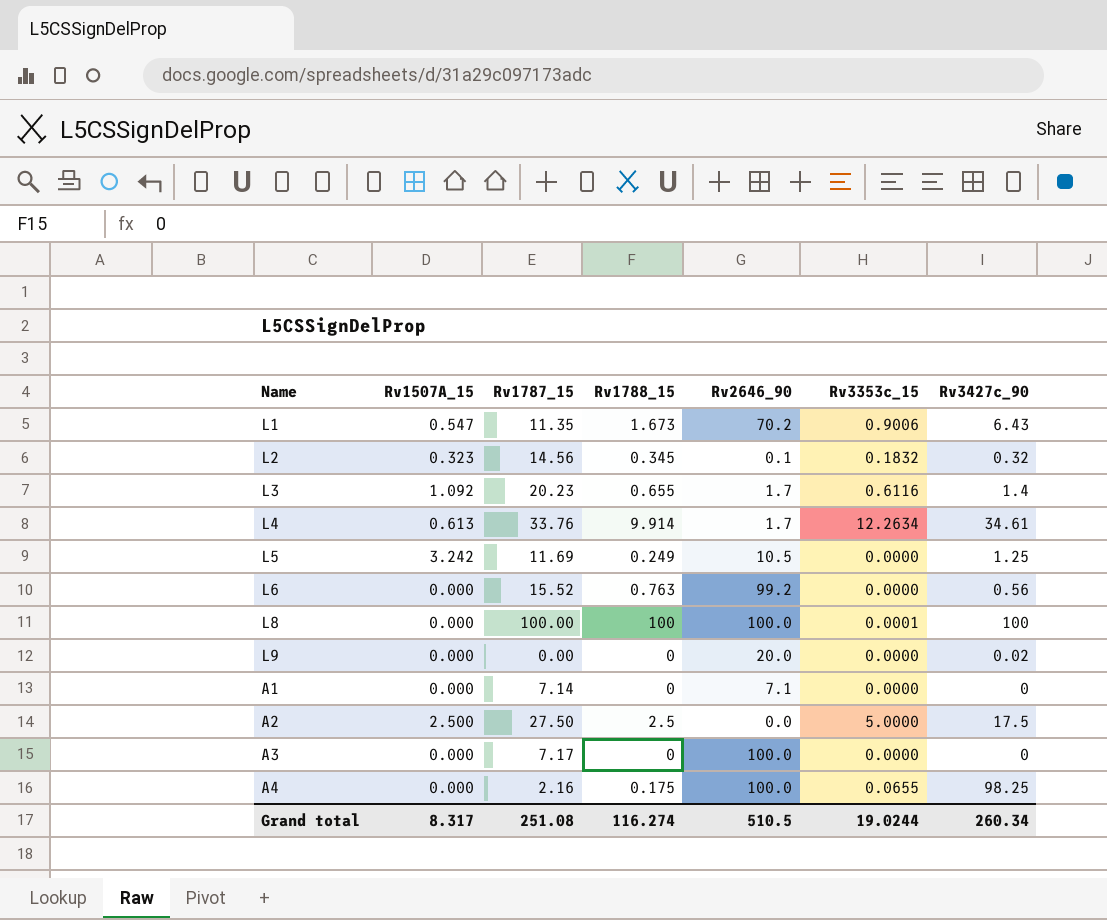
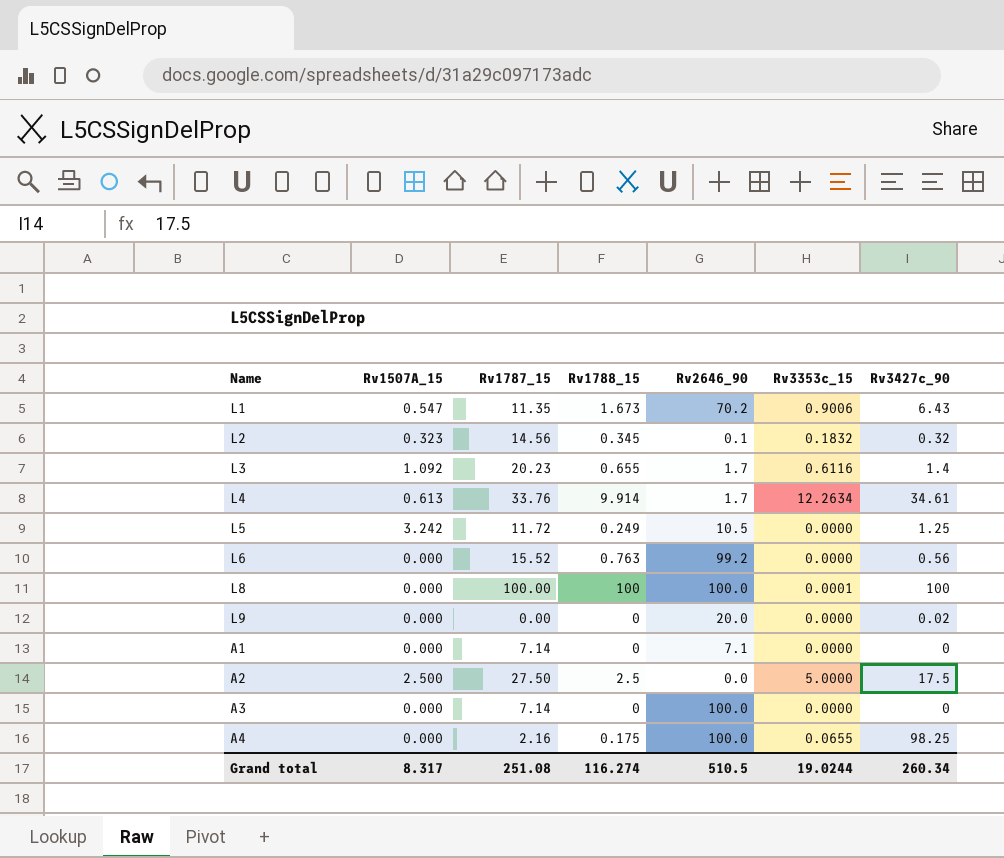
L5 | Rv1787_15: 11.69 -> 11.72
A3 | Rv1787_15: 7.17 -> 7.14

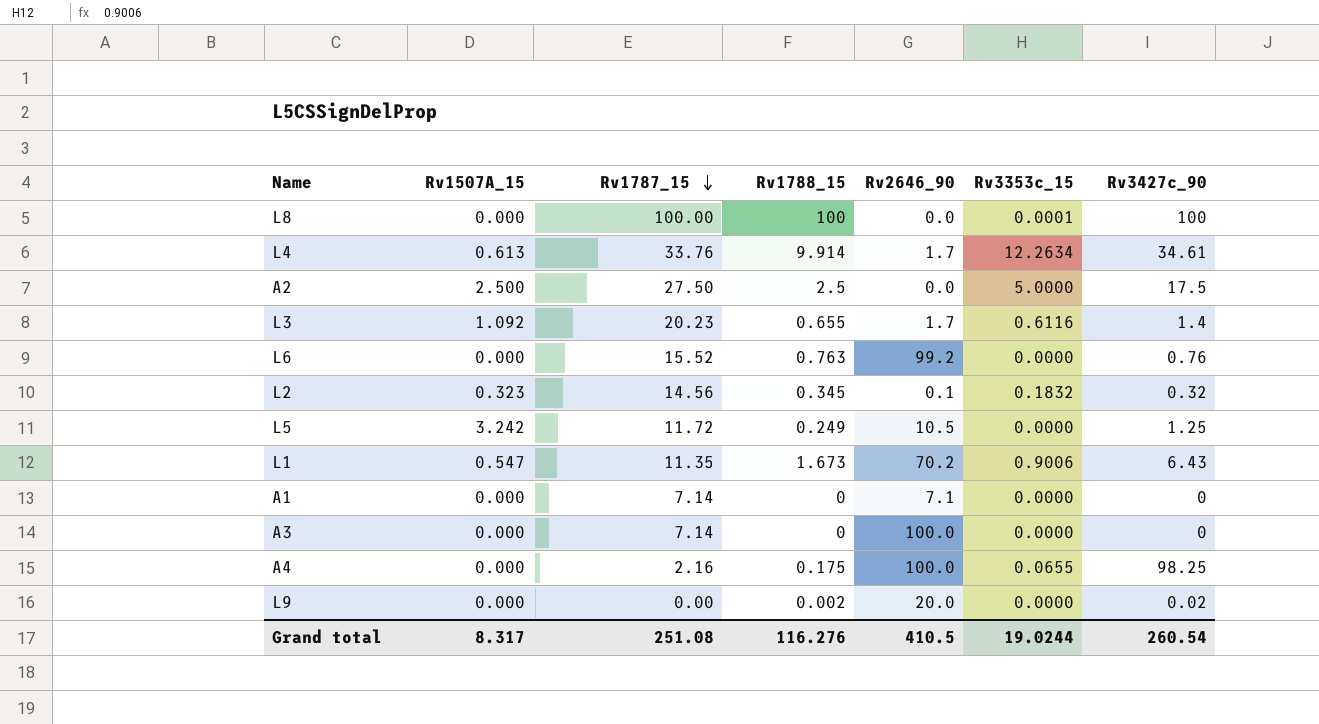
row order: none -> Rv1787_15 descending
L8 | Rv2646_90: 100.0 -> 0.0
L6 | Rv3427c_90: 0.56 -> 0.76
L9 | Rv1788_15: 0 -> 0.002
Grand total | Rv1788_15: 116.274 -> 116.276
Grand total | Rv2646_90: 510.5 -> 410.5
Grand total | Rv3427c_90: 260.34 -> 260.54

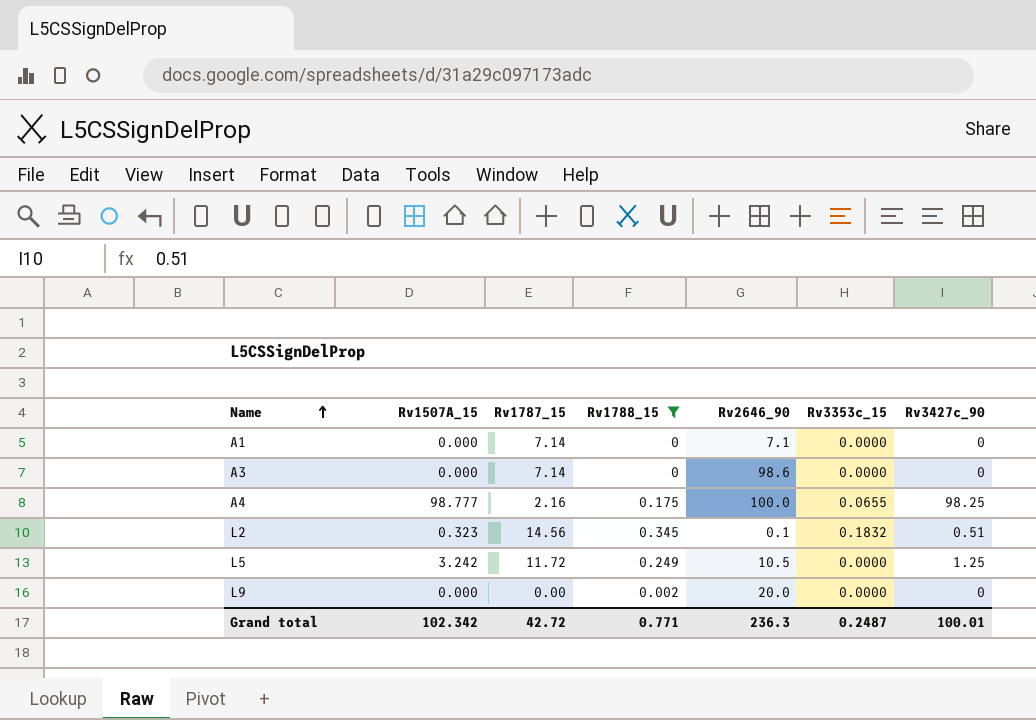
filter: none -> Rv1788_15 <= 0.345
row order: Rv1787_15 descending -> Name ascending
A3 | Rv2646_90: 100.0 -> 98.6
A4 | Rv1507A_15: 0.000 -> 98.777
L2 | Rv3427c_90: 0.32 -> 0.51
L9 | Rv3427c_90: 0.02 -> 0
Grand total | Rv1507A_15: 8.317 -> 102.342
Grand total | Rv1787_15: 251.08 -> 42.72
Grand total | Rv1788_15: 116.276 -> 0.771
Grand total | Rv2646_90: 410.5 -> 236.3
Grand total | Rv3353c_15: 19.0244 -> 0.2487
Grand total | Rv3427c_90: 260.54 -> 100.01

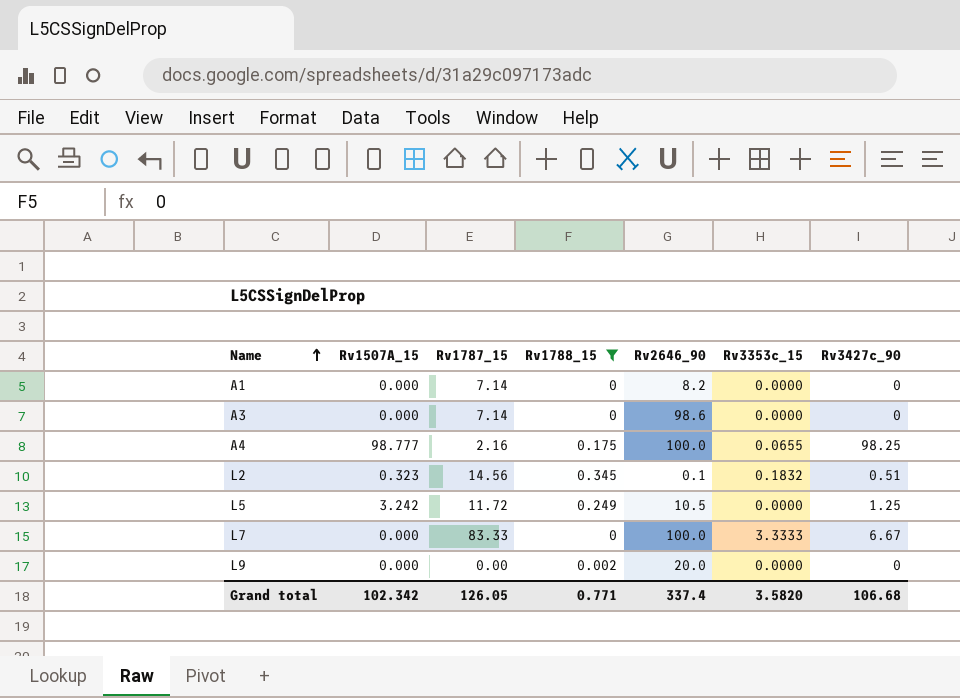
A1 | Rv2646_90: 7.1 -> 8.2
row L7: none -> 0.000 | 83.33 | 0 | 100.0 | 3.3333 | 6.67
Grand total | Rv1787_15: 42.72 -> 126.05
Grand total | Rv2646_90: 236.3 -> 337.4
Grand total | Rv3353c_15: 0.2487 -> 3.5820
Grand total | Rv3427c_90: 100.01 -> 106.68

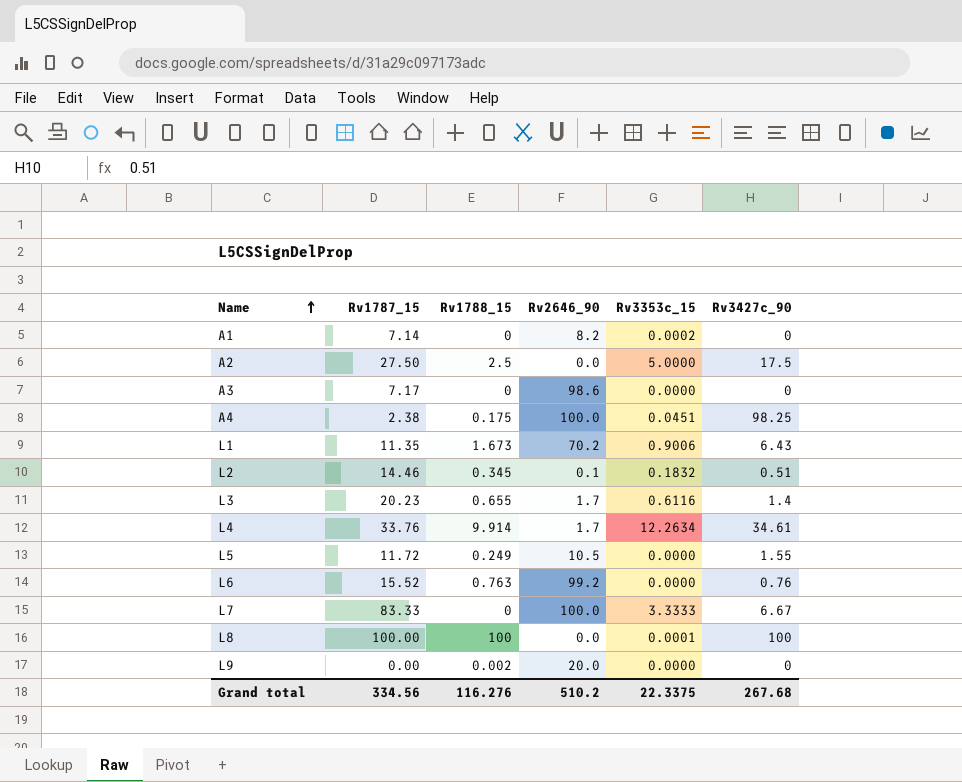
filter: Rv1788_15 <= 0.345 -> none
column Rv1507A_15 | position: 2 -> none
A1 | Rv3353c_15: 0.0000 -> 0.0002
A3 | Rv1787_15: 7.14 -> 7.17
A4 | Rv1787_15: 2.16 -> 2.38
A4 | Rv3353c_15: 0.0655 -> 0.0451
L2 | Rv1787_15: 14.56 -> 14.46
L5 | Rv3427c_90: 1.25 -> 1.55
Grand total | Rv1787_15: 126.05 -> 334.56
Grand total | Rv1788_15: 0.771 -> 116.276
Grand total | Rv2646_90: 337.4 -> 510.2
Grand total | Rv3353c_15: 3.5820 -> 22.3375
Grand total | Rv3427c_90: 106.68 -> 267.68

